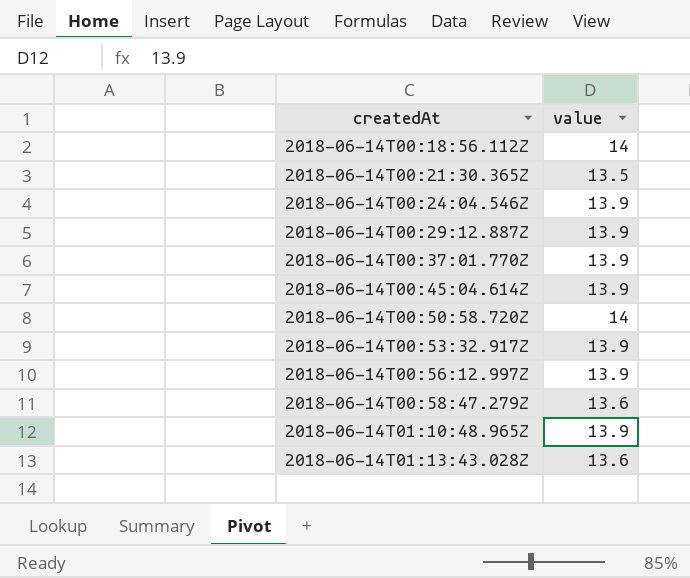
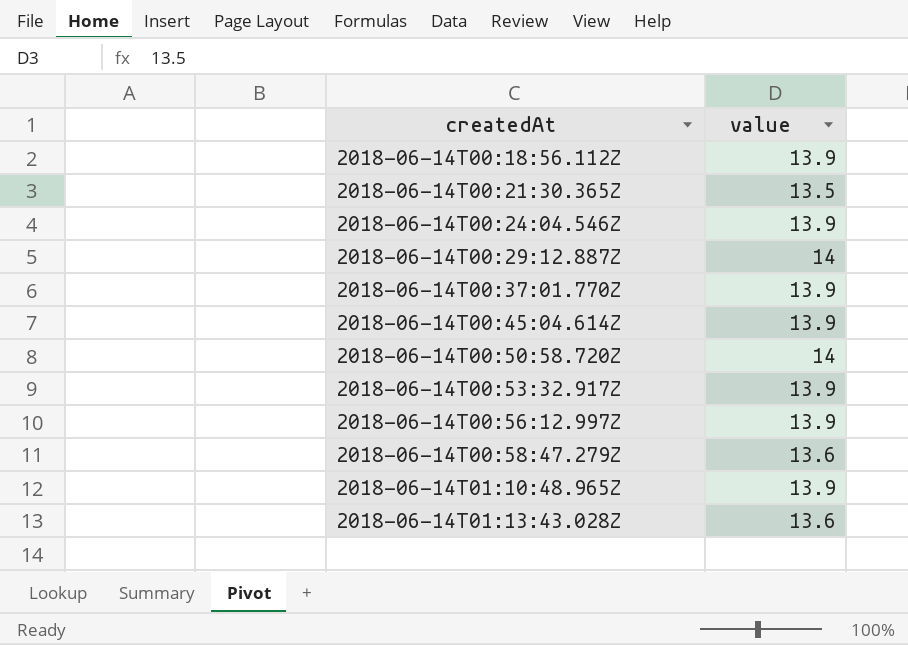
2018-06-14T00:18:56.112Z | value: 14 -> 13.9
2018-06-14T00:29:12.887Z | value: 13.9 -> 14

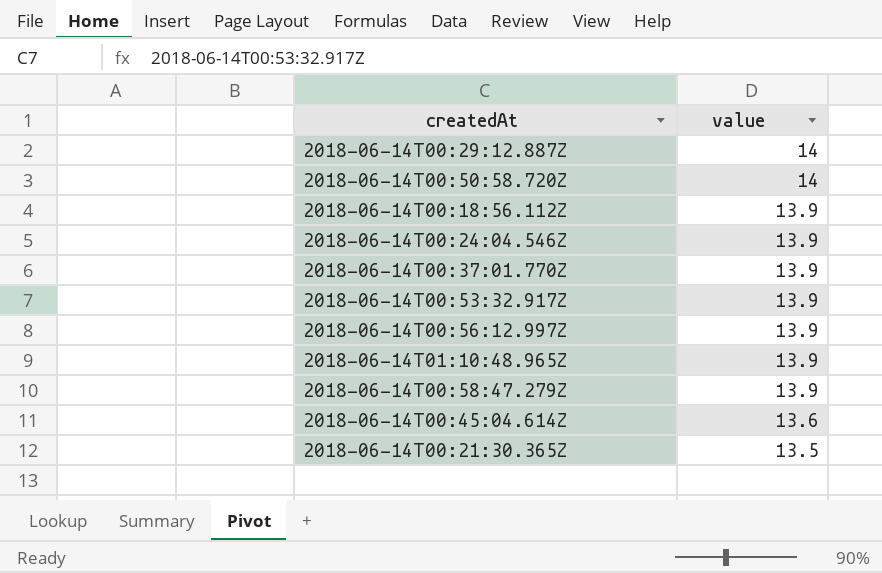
row order: createdAt ascending -> value descending
row 2018-06-14T01:13:43.028Z: 13.6 -> none
2018-06-14T00:58:47.279Z | value: 13.6 -> 13.9
2018-06-14T00:45:04.614Z | value: 13.9 -> 13.6

